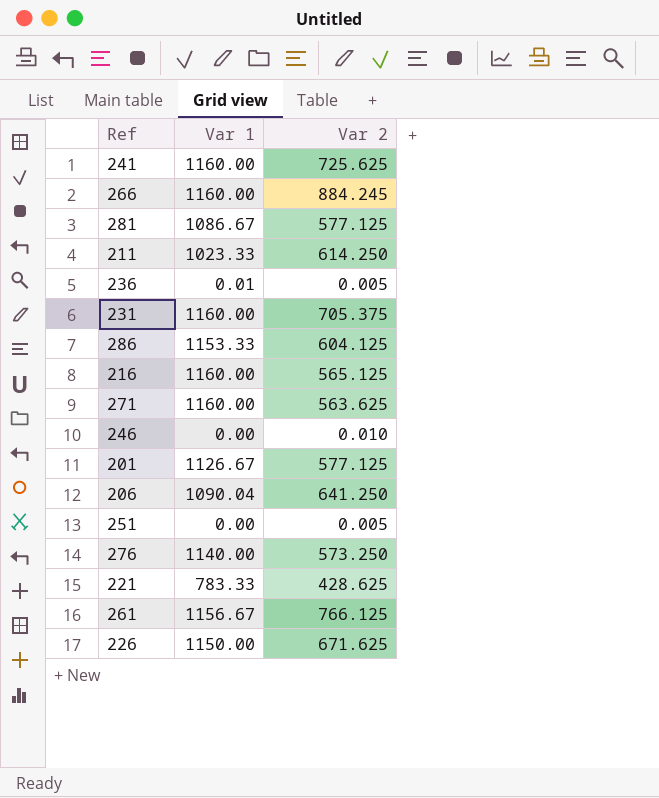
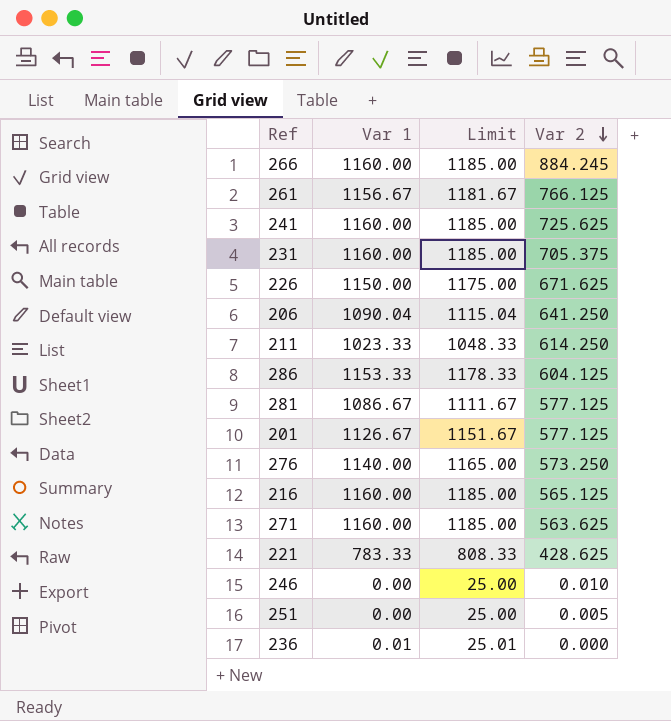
row order: none -> Var 2 descending
column Limit | formula: none -> [Var 1] + 25
236 | Var 2: 0.005 -> 0.000

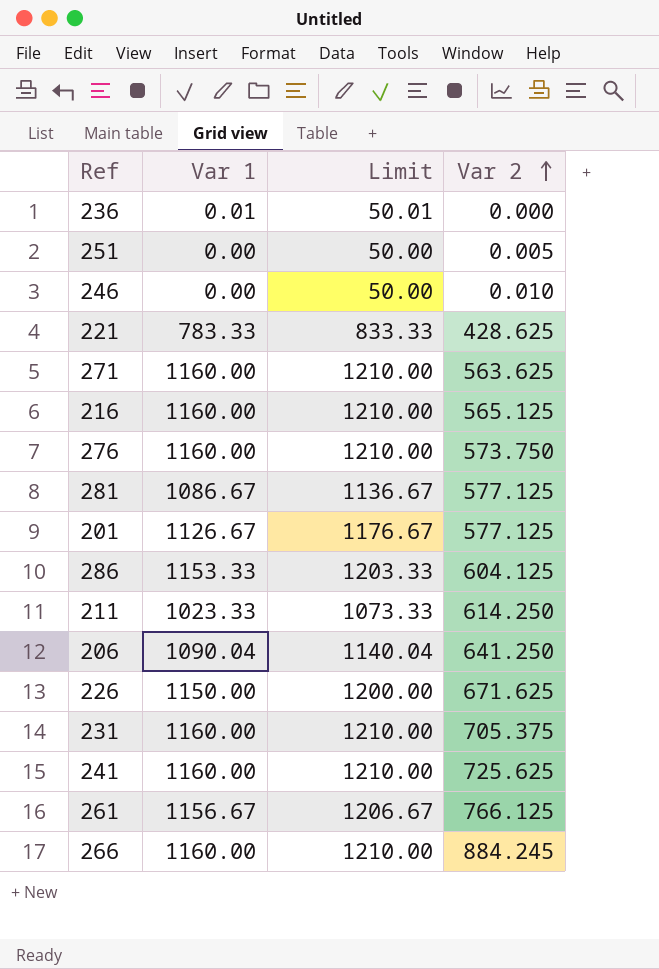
row order: Var 2 descending -> Var 2 ascending
column Limit | formula: [Var 1] + 25 -> [Var 1] + 50
276 | Var 1: 1140.00 -> 1160.00
276 | Var 2: 573.250 -> 573.750

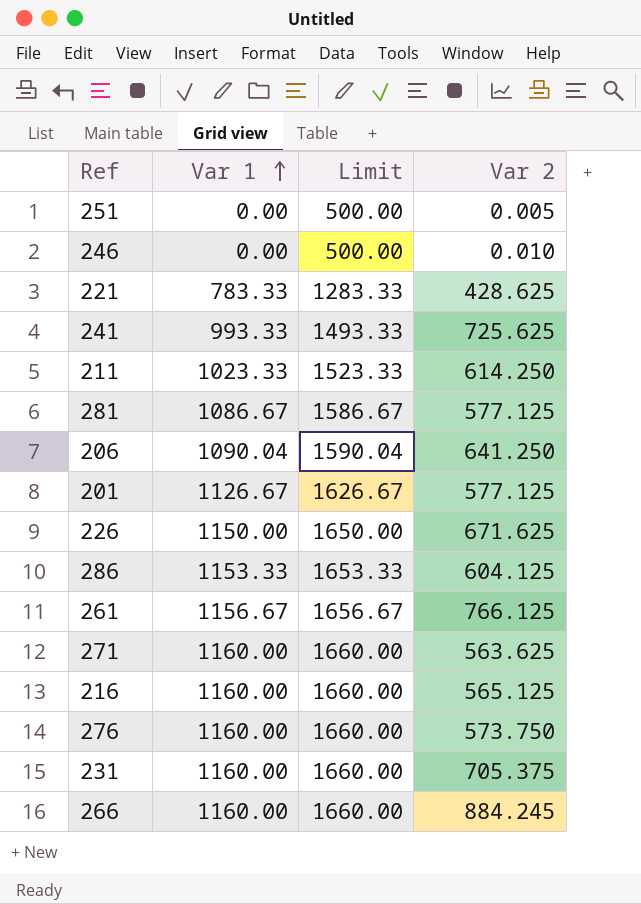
row order: Var 2 ascending -> Var 1 ascending
column Limit | formula: [Var 1] + 50 -> [Var 1] + 500
row 236: 0.01 | 50.01 | 0.000 -> none
241 | Var 1: 1160.00 -> 993.33

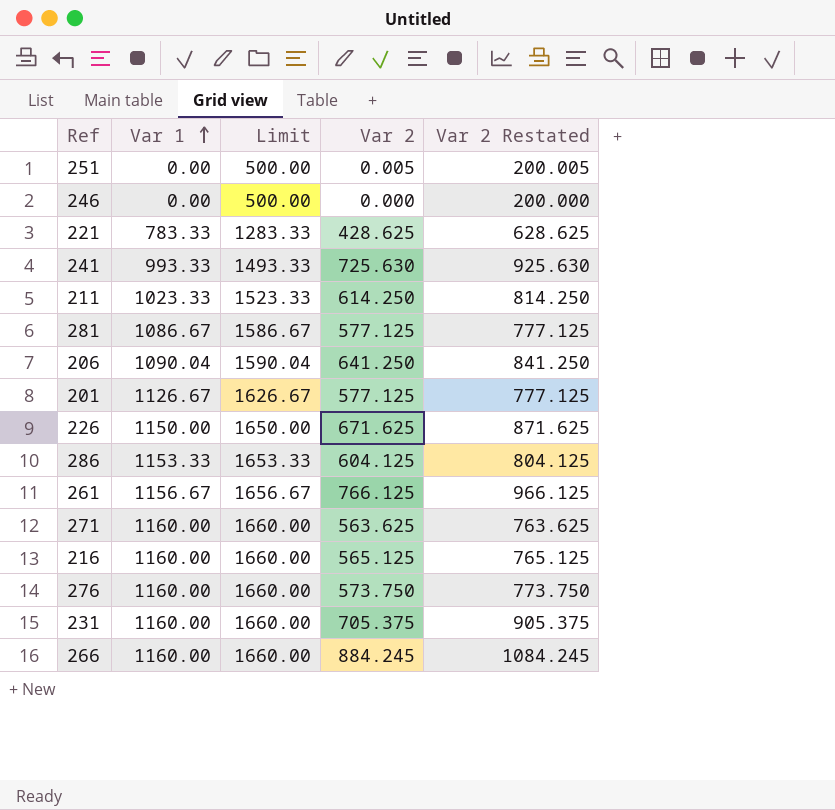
column Var 2 Restated | formula: none -> [Var 2] + 200
246 | Var 2: 0.010 -> 0.000
241 | Var 2: 725.625 -> 725.630

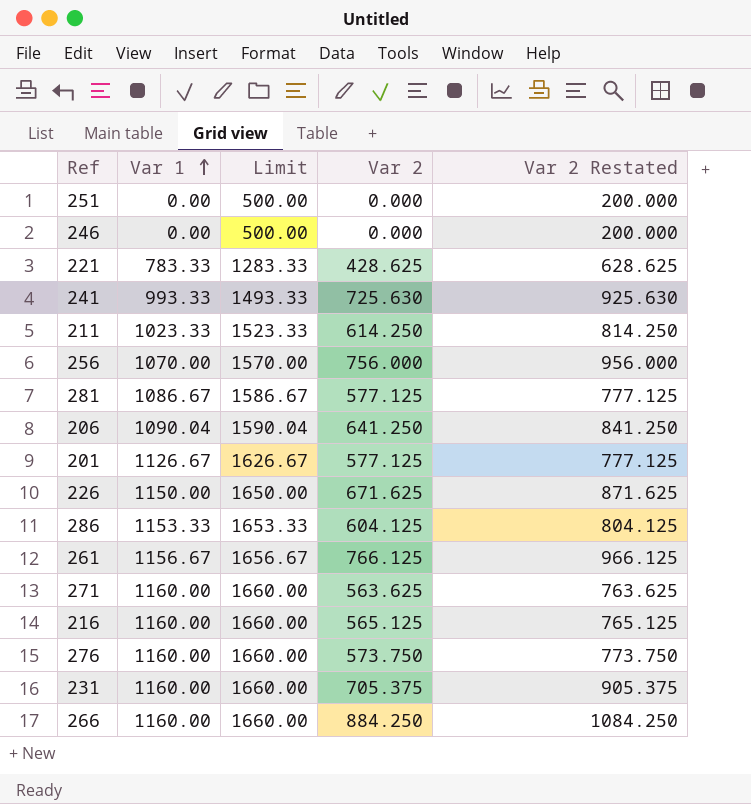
251 | Var 2: 0.005 -> 0.000
251 | Var 2 Restated: 200.005 -> 200.000
row 256: none -> 1070.00 | 1570.00 | 756.000 | 956.000
266 | Var 2: 884.245 -> 884.250
266 | Var 2 Restated: 1084.245 -> 1084.250

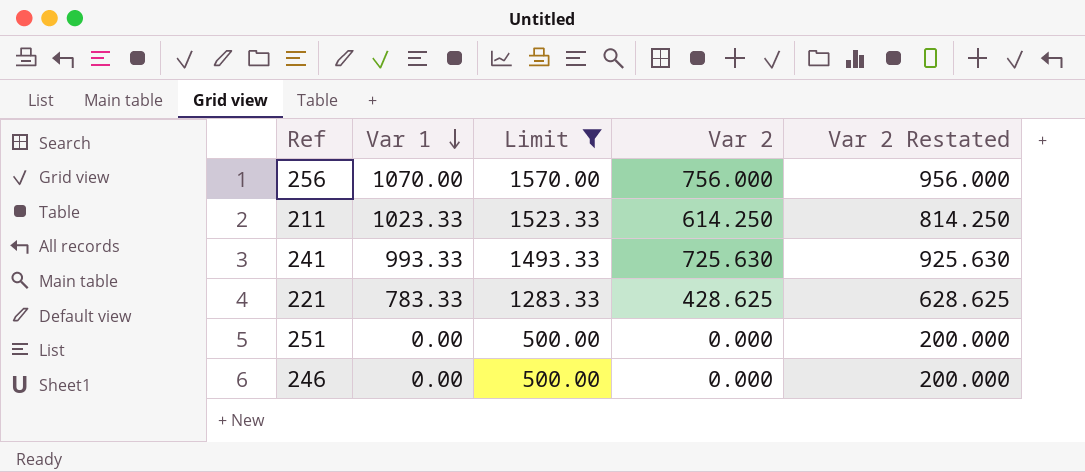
filter: none -> Limit <= 1570.00
row order: Var 1 ascending -> Var 1 descending

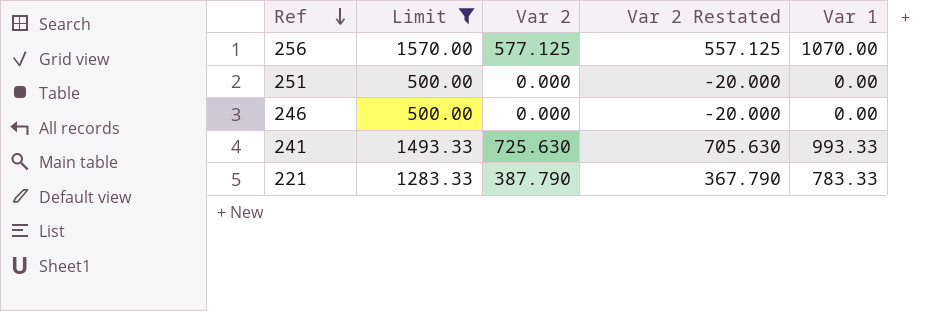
row order: Var 1 descending -> Ref descending
column Var 2 Restated | formula: [Var 2] + 200 -> [Var 2] - 20
column Var 1 | position: 2 -> 5
row 211: 1023.33 | 1523.33 | 614.250 | 814.250 -> none
256 | Var 2: 756.000 -> 577.125
221 | Var 2: 428.625 -> 387.790

